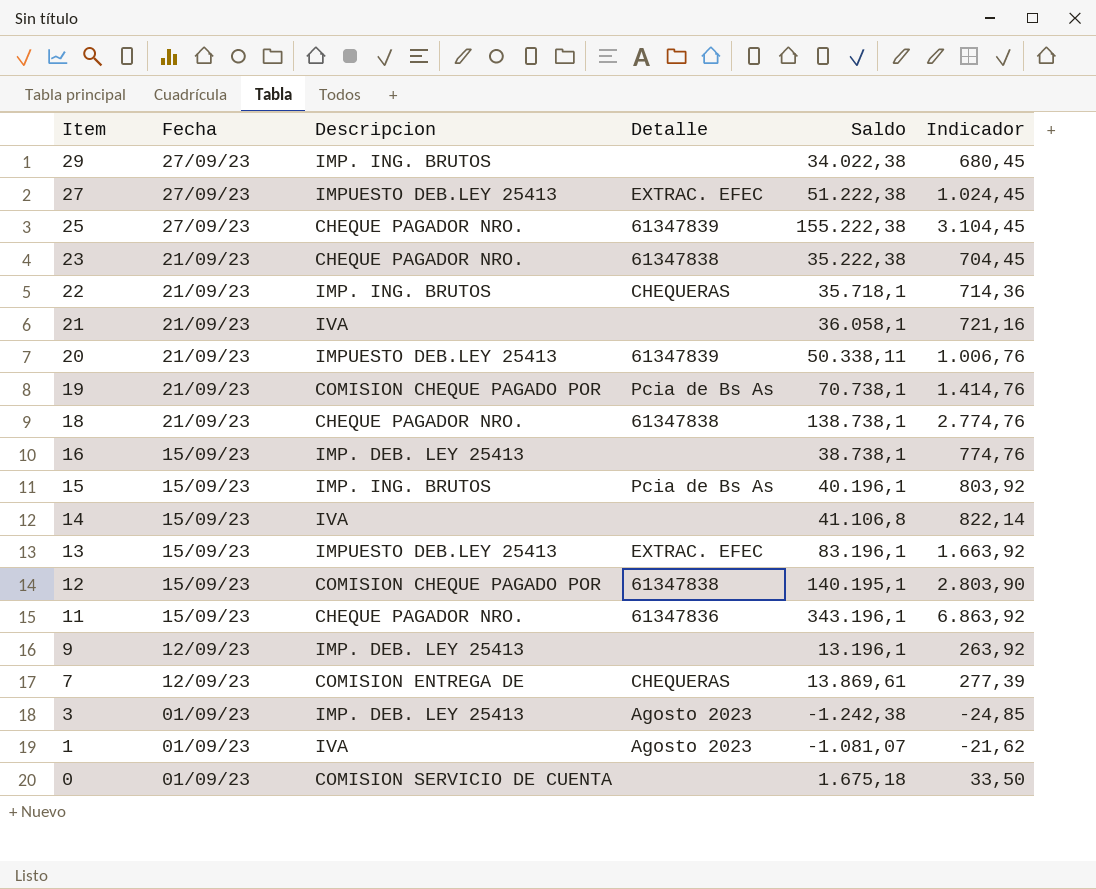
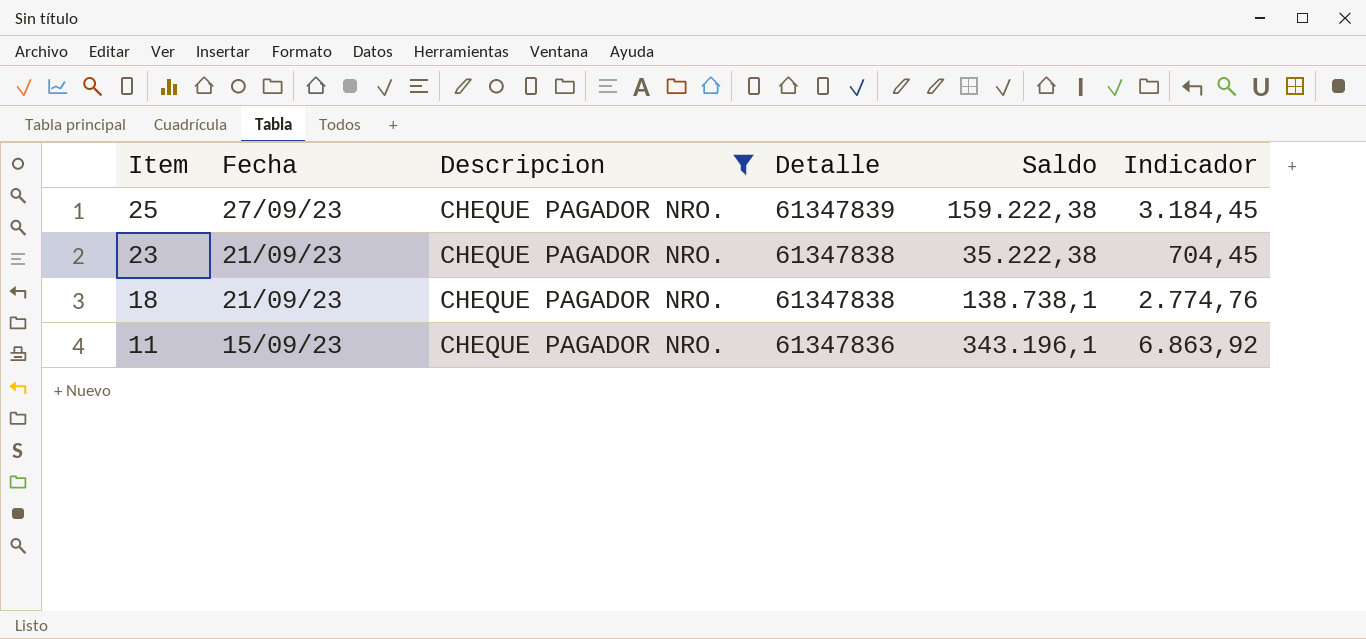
filter: none -> Descripcion = CHEQUE PAGADOR NRO.
25 | Saldo: 155.222,38 -> 159.222,38
25 | Indicador: 3.104,45 -> 3.184,45

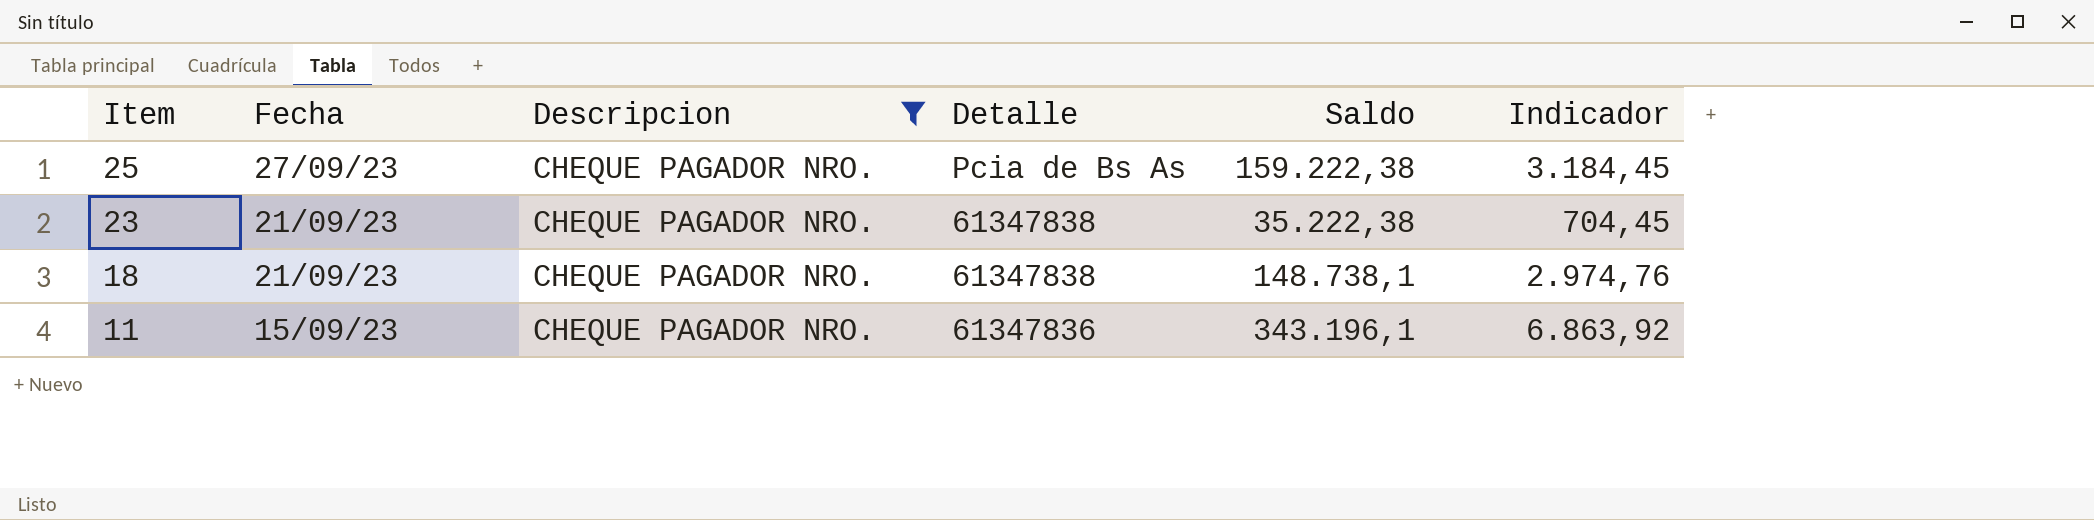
25 | Detalle: 61347839 -> Pcia de Bs As
18 | Saldo: 138.738,1 -> 148.738,1
18 | Indicador: 2.774,76 -> 2.974,76

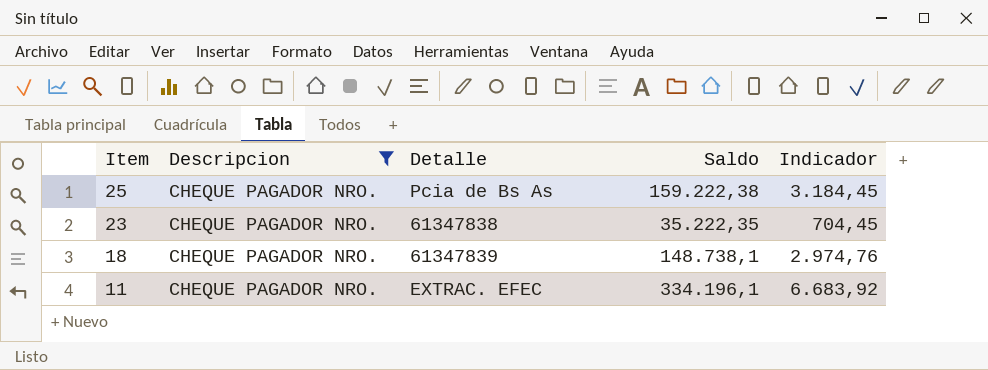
column Fecha | position: 2 -> none
23 | Saldo: 35.222,38 -> 35.222,35
18 | Detalle: 61347838 -> 61347839
11 | Detalle: 61347836 -> EXTRAC. EFEC
11 | Saldo: 343.196,1 -> 334.196,1
11 | Indicador: 6.863,92 -> 6.683,92

